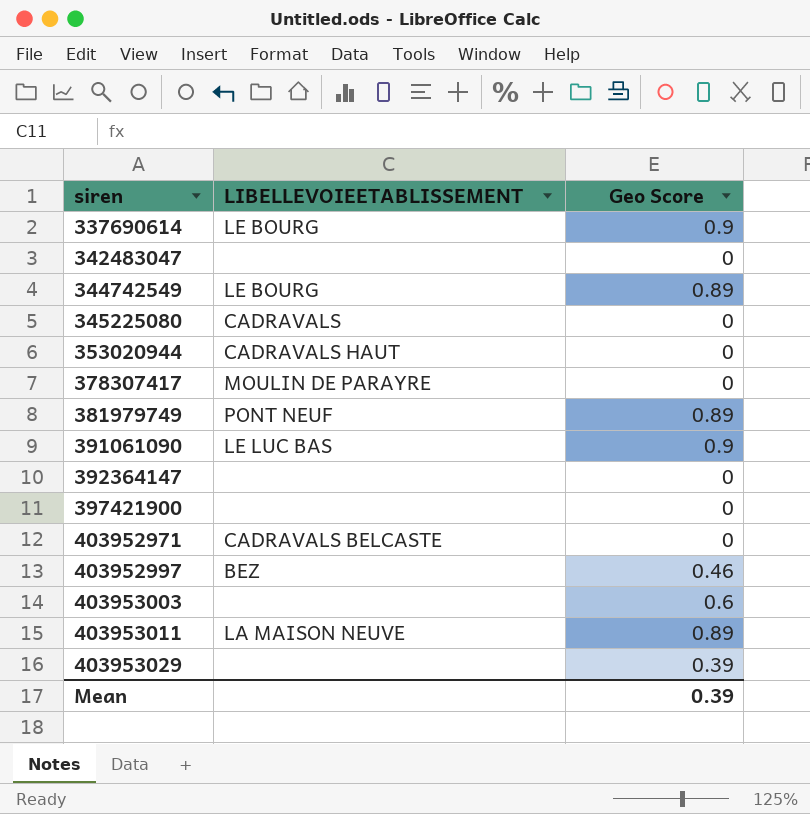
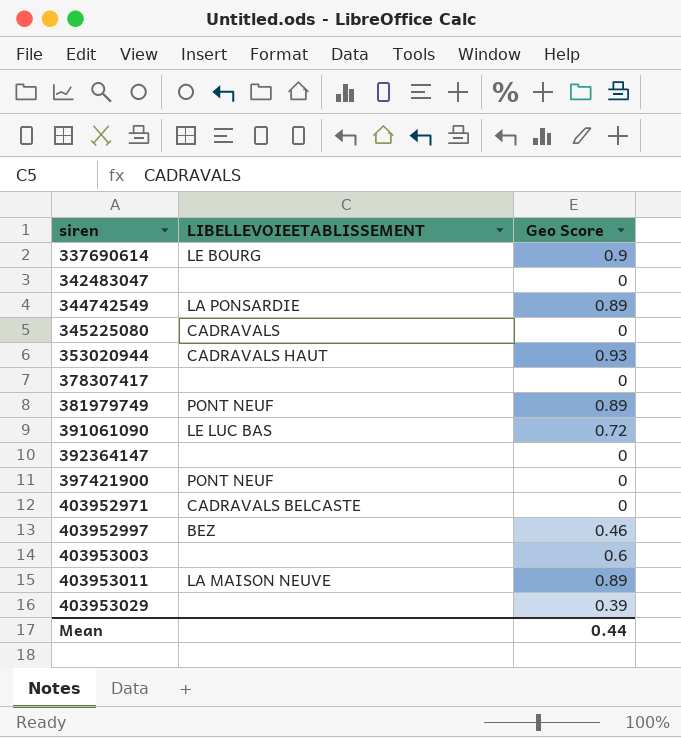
344742549 | LIBELLEVOIEETABLISSEMENT: LE BOURG -> LA PONSARDIE
353020944 | Geo Score: 0 -> 0.93
378307417 | LIBELLEVOIEETABLISSEMENT: MOULIN DE PARAYRE -> none
391061090 | Geo Score: 0.9 -> 0.72
397421900 | LIBELLEVOIEETABLISSEMENT: none -> PONT NEUF
Mean | Geo Score: 0.39 -> 0.44

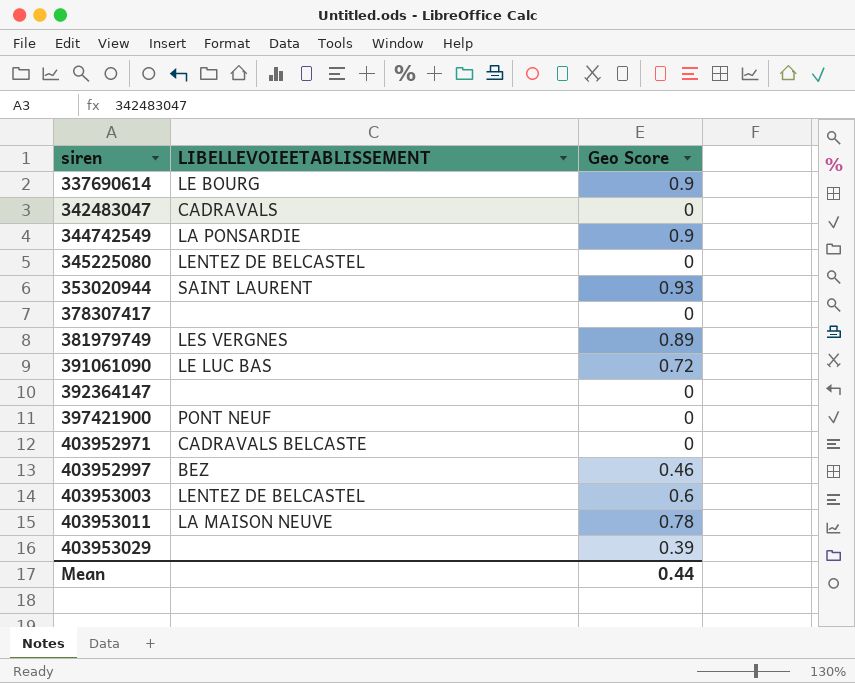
342483047 | LIBELLEVOIEETABLISSEMENT: none -> CADRAVALS
344742549 | Geo Score: 0.89 -> 0.9
345225080 | LIBELLEVOIEETABLISSEMENT: CADRAVALS -> LENTEZ DE BELCASTEL
353020944 | LIBELLEVOIEETABLISSEMENT: CADRAVALS HAUT -> SAINT LAURENT
381979749 | LIBELLEVOIEETABLISSEMENT: PONT NEUF -> LES VERGNES
403953003 | LIBELLEVOIEETABLISSEMENT: none -> LENTEZ DE BELCASTEL
403953011 | Geo Score: 0.89 -> 0.78

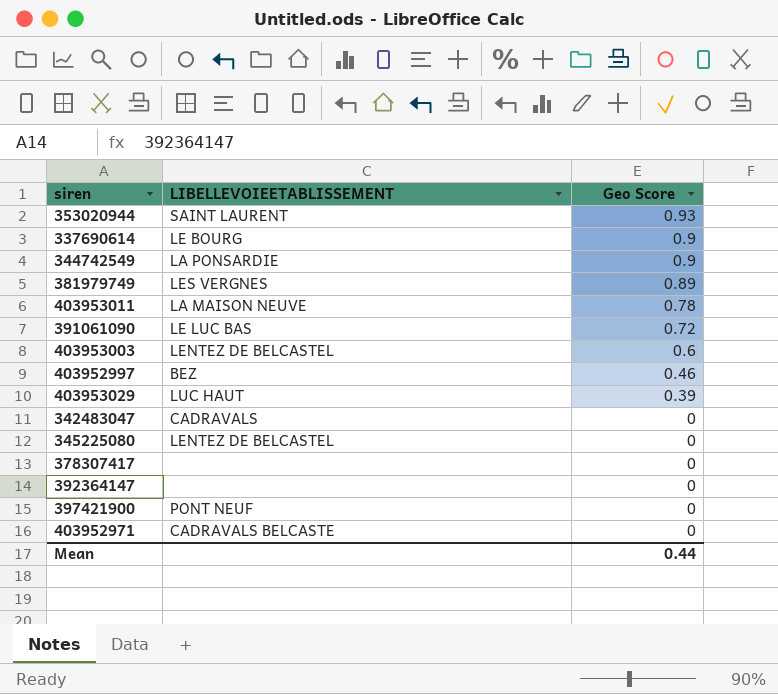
row order: siren ascending -> Geo Score descending
403953029 | LIBELLEVOIEETABLISSEMENT: none -> LUC HAUT

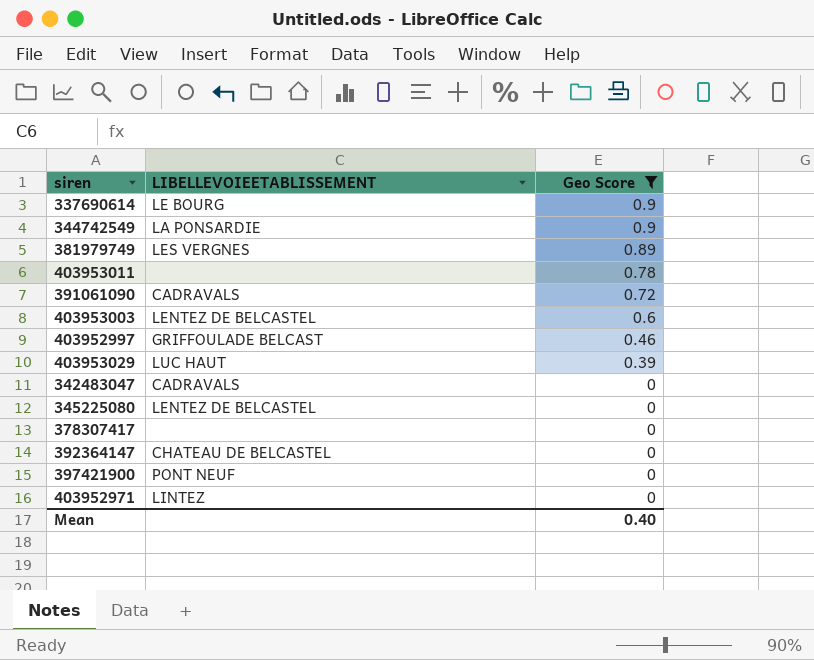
filter: none -> Geo Score != 0.93
403953011 | LIBELLEVOIEETABLISSEMENT: LA MAISON NEUVE -> none
391061090 | LIBELLEVOIEETABLISSEMENT: LE LUC BAS -> CADRAVALS
403952997 | LIBELLEVOIEETABLISSEMENT: BEZ -> GRIFFOULADE BELCAST
392364147 | LIBELLEVOIEETABLISSEMENT: none -> CHATEAU DE BELCASTEL
403952971 | LIBELLEVOIEETABLISSEMENT: CADRAVALS BELCASTE -> LINTEZ
Mean | Geo Score: 0.44 -> 0.40

